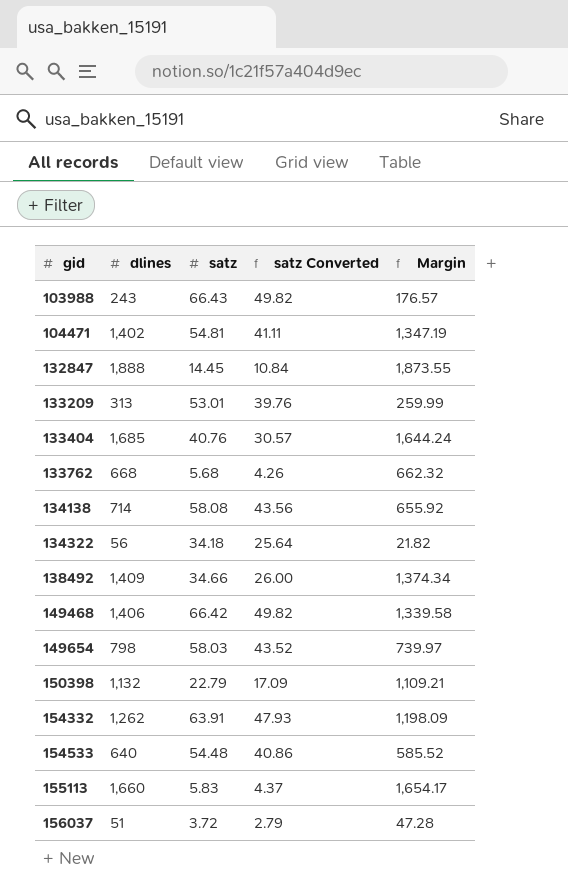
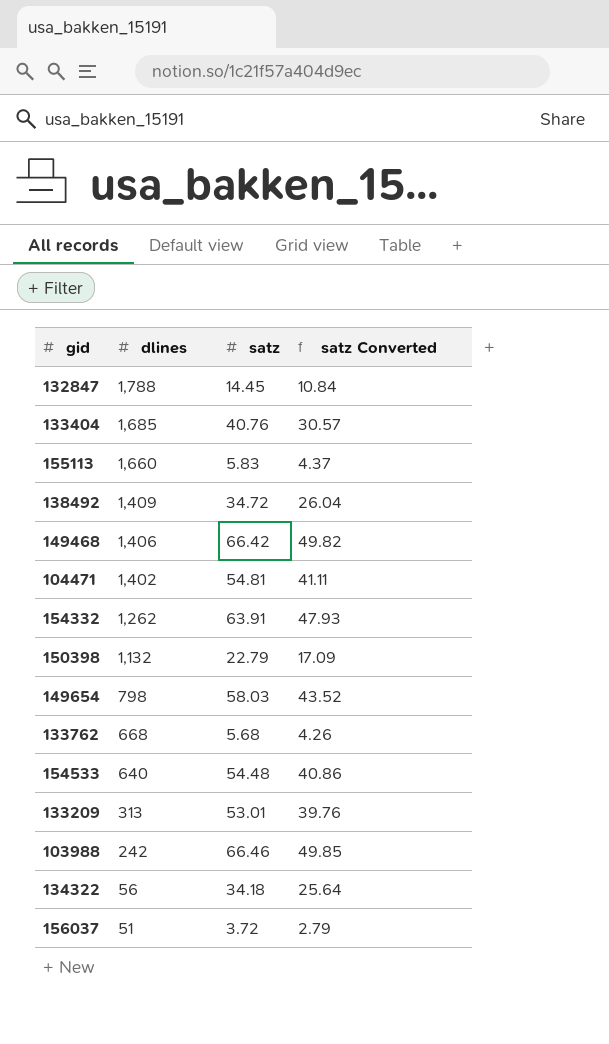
row order: gid ascending -> dlines descending
column Margin | formula: [dlines] - [satz] -> none
row 134138: 714 | 58.08 | 43.56 | 655.92 -> none
132847 | dlines: 1,888 -> 1,788
138492 | satz: 34.66 -> 34.72
138492 | satz Converted: 26.00 -> 26.04
103988 | dlines: 243 -> 242
103988 | satz: 66.43 -> 66.46
103988 | satz Converted: 49.82 -> 49.85

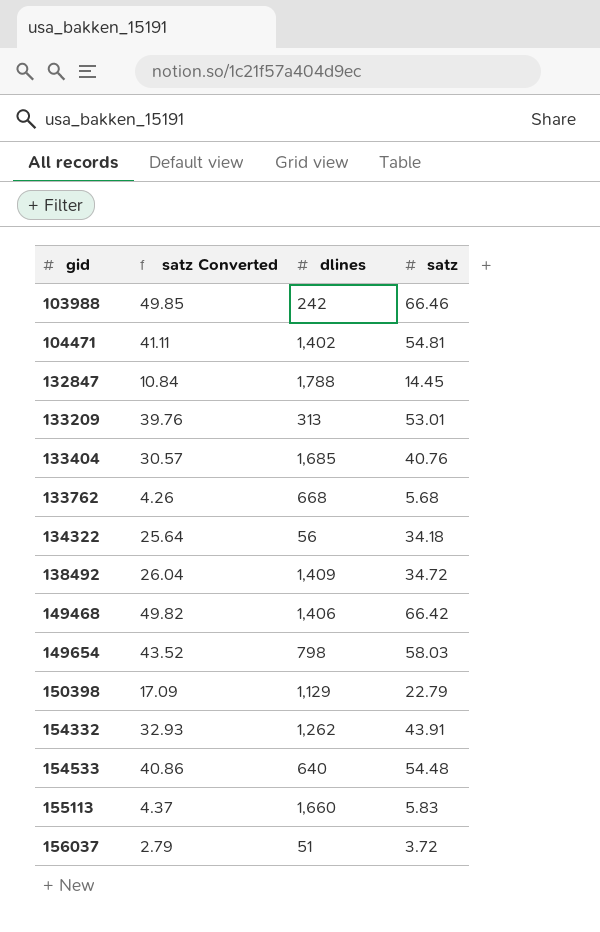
row order: dlines descending -> gid ascending
column satz Converted | position: 4 -> 2
150398 | dlines: 1,132 -> 1,129
154332 | satz Converted: 47.93 -> 32.93
154332 | satz: 63.91 -> 43.91

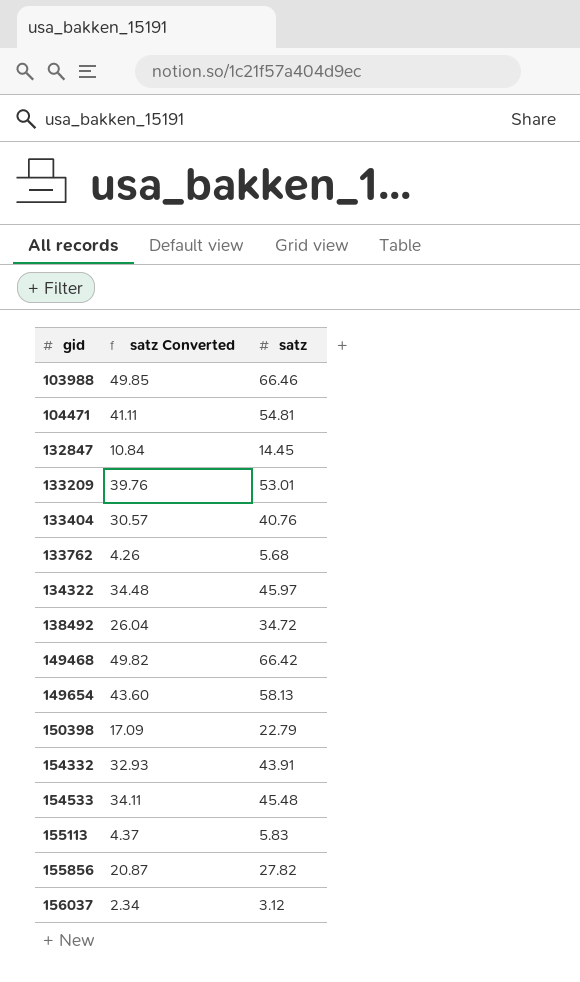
column dlines | position: 3 -> none
134322 | satz Converted: 25.64 -> 34.48
134322 | satz: 34.18 -> 45.97
149654 | satz Converted: 43.52 -> 43.60
149654 | satz: 58.03 -> 58.13
154533 | satz Converted: 40.86 -> 34.11
154533 | satz: 54.48 -> 45.48
row 155856: none -> 20.87 | 27.82
156037 | satz Converted: 2.79 -> 2.34
156037 | satz: 3.72 -> 3.12

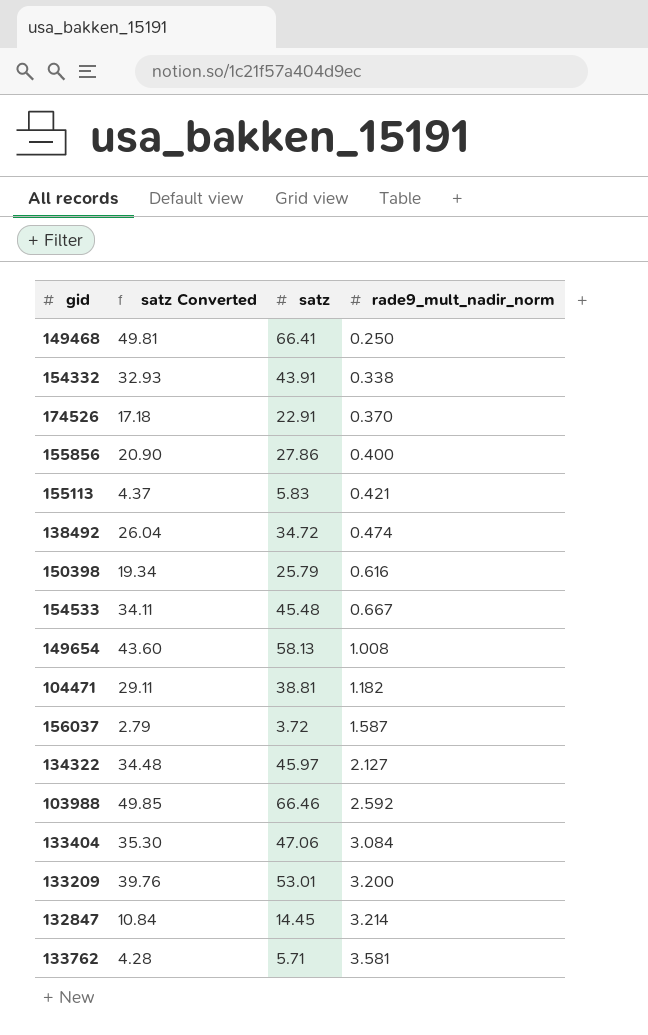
row order: gid ascending -> rade9_mult_nadir_norm ascending
column rade9_mult_nadir_norm | position: none -> 4
149468 | satz Converted: 49.82 -> 49.81
149468 | satz: 66.42 -> 66.41
row 174526: none -> 17.18 | 22.91 | 0.370
155856 | satz Converted: 20.87 -> 20.90
155856 | satz: 27.82 -> 27.86
150398 | satz Converted: 17.09 -> 19.34
150398 | satz: 22.79 -> 25.79
104471 | satz Converted: 41.11 -> 29.11
104471 | satz: 54.81 -> 38.81
156037 | satz Converted: 2.34 -> 2.79
156037 | satz: 3.12 -> 3.72
133404 | satz Converted: 30.57 -> 35.30
133404 | satz: 40.76 -> 47.06
133762 | satz Converted: 4.26 -> 4.28
133762 | satz: 5.68 -> 5.71

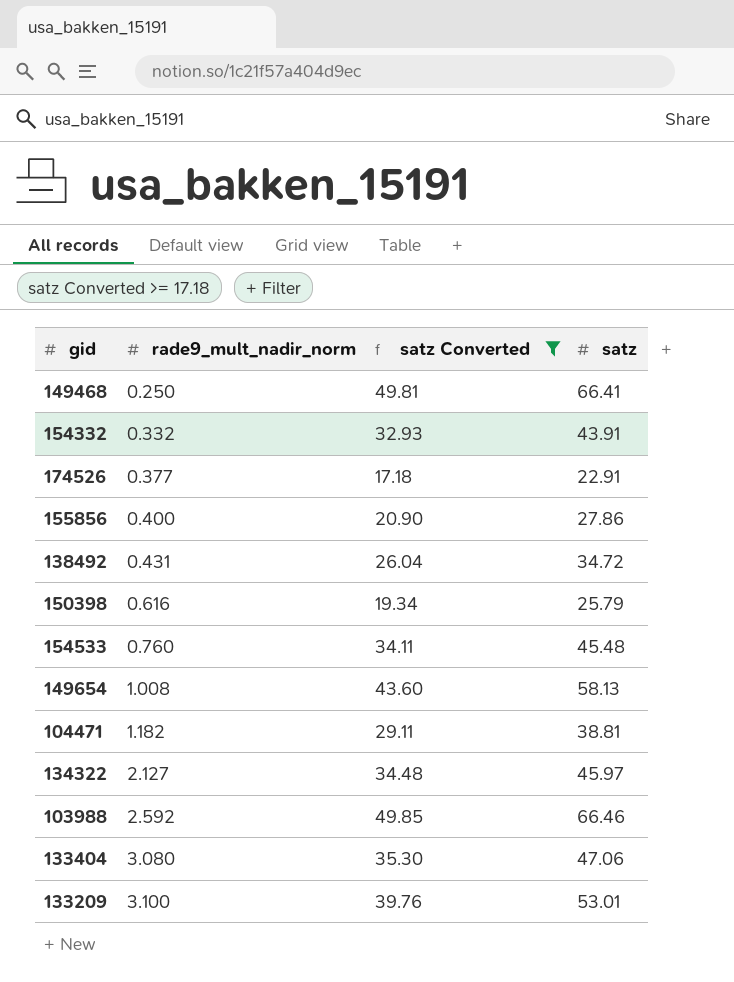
filter: none -> satz Converted >= 17.18
column rade9_mult_nadir_norm | position: 4 -> 2
154332 | rade9_mult_nadir_norm: 0.338 -> 0.332
174526 | rade9_mult_nadir_norm: 0.370 -> 0.377
138492 | rade9_mult_nadir_norm: 0.474 -> 0.431
154533 | rade9_mult_nadir_norm: 0.667 -> 0.760
133404 | rade9_mult_nadir_norm: 3.084 -> 3.080
133209 | rade9_mult_nadir_norm: 3.200 -> 3.100

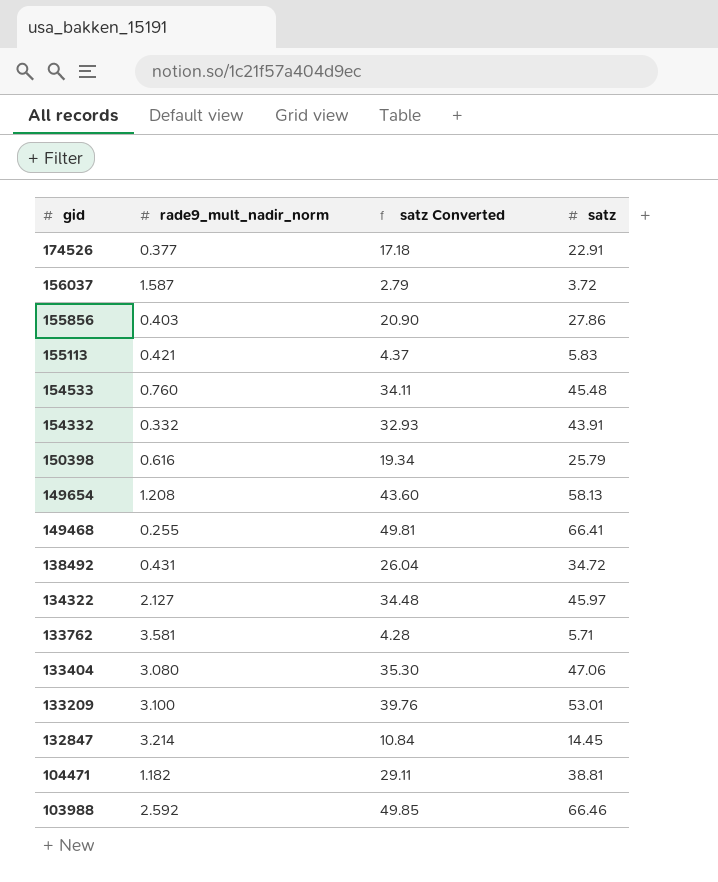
filter: satz Converted >= 17.18 -> none
row order: rade9_mult_nadir_norm ascending -> gid descending
155856 | rade9_mult_nadir_norm: 0.400 -> 0.403
149654 | rade9_mult_nadir_norm: 1.008 -> 1.208
149468 | rade9_mult_nadir_norm: 0.250 -> 0.255

